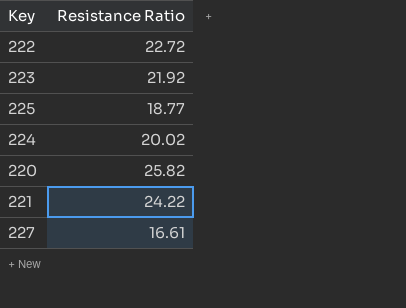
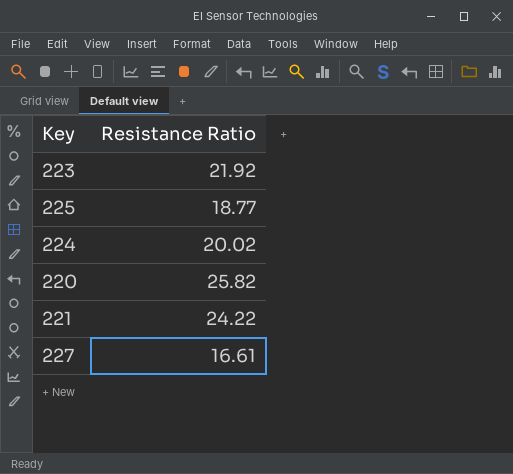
row 222: 22.72 -> none

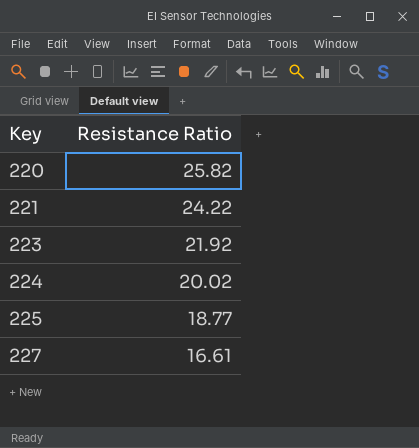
row order: none -> Key ascending

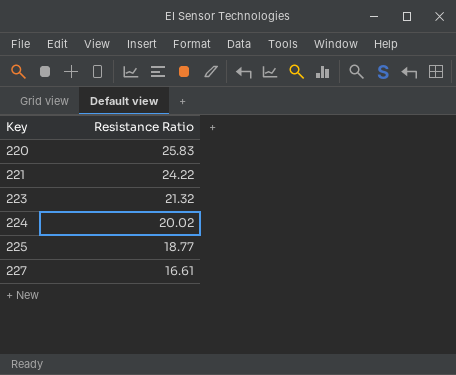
220 | Resistance Ratio: 25.82 -> 25.83
223 | Resistance Ratio: 21.92 -> 21.32

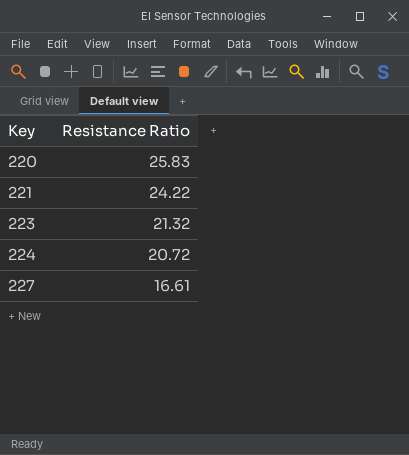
row 225: 18.77 -> none
224 | Resistance Ratio: 20.02 -> 20.72

